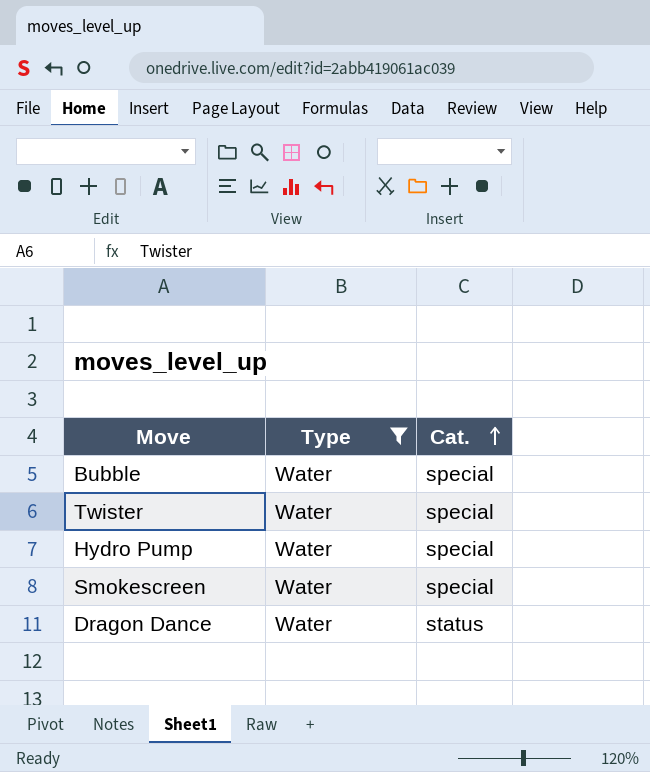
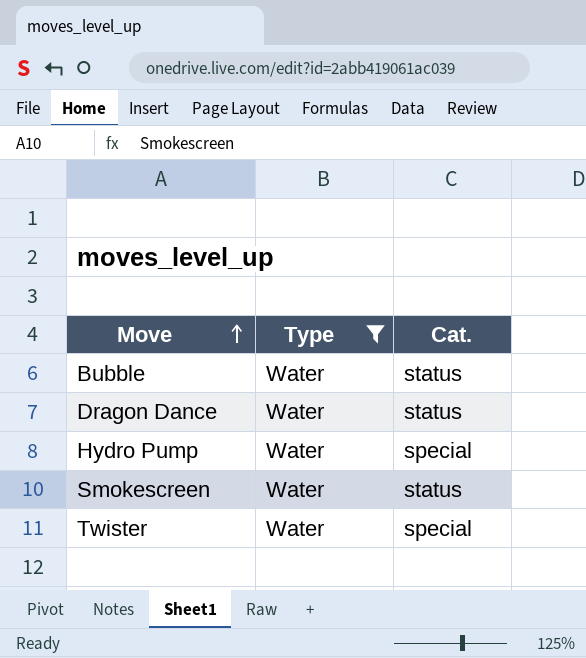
row order: Cat. ascending -> Move ascending
Bubble | Cat.: special -> status
Smokescreen | Cat.: special -> status

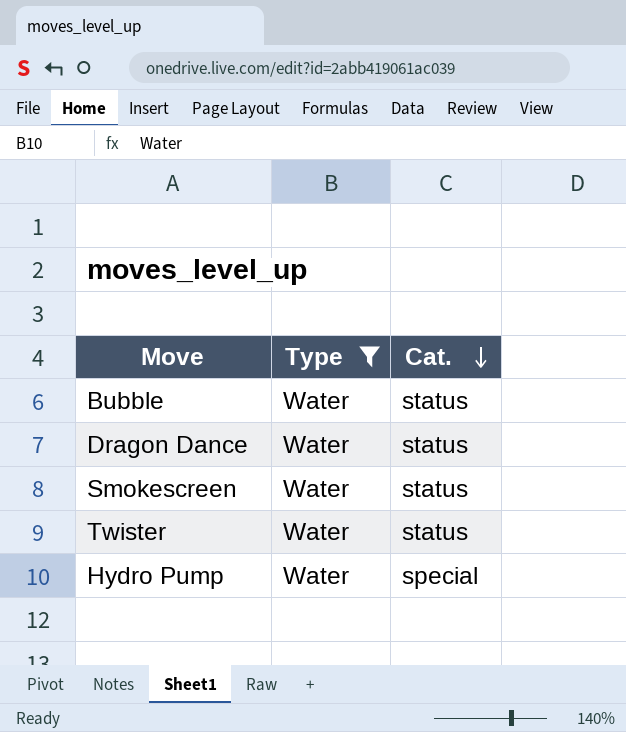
row order: Move ascending -> Cat. descending
Twister | Cat.: special -> status

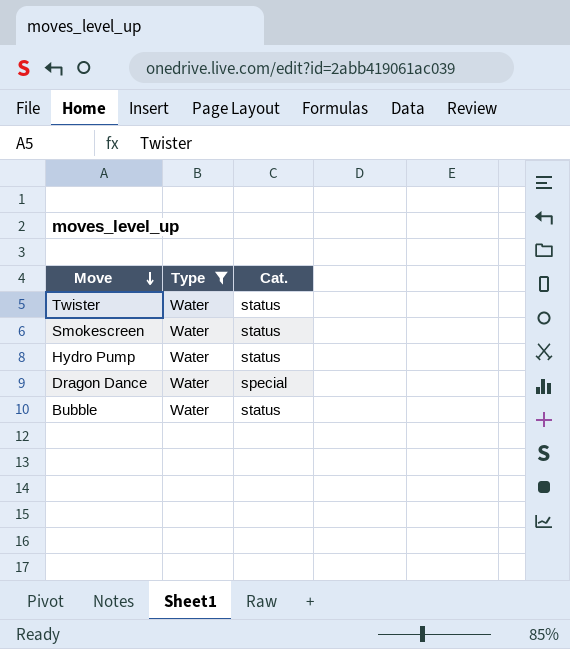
row order: Cat. descending -> Move descending
Hydro Pump | Cat.: special -> status
Dragon Dance | Cat.: status -> special

